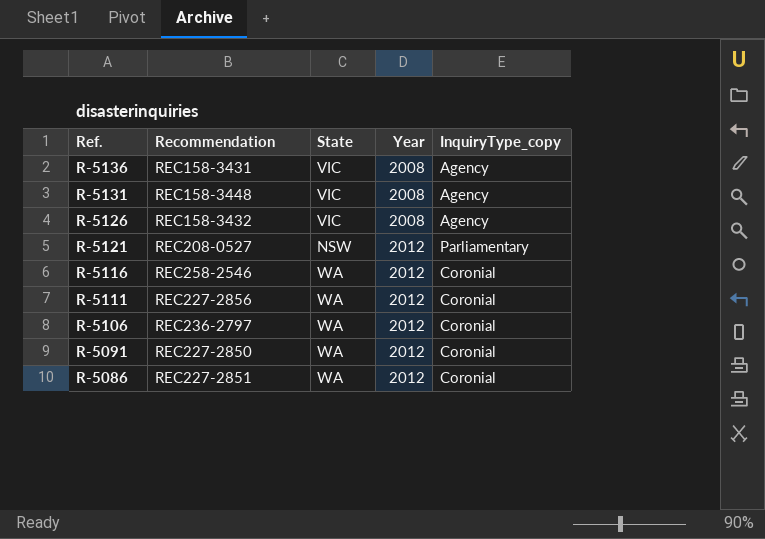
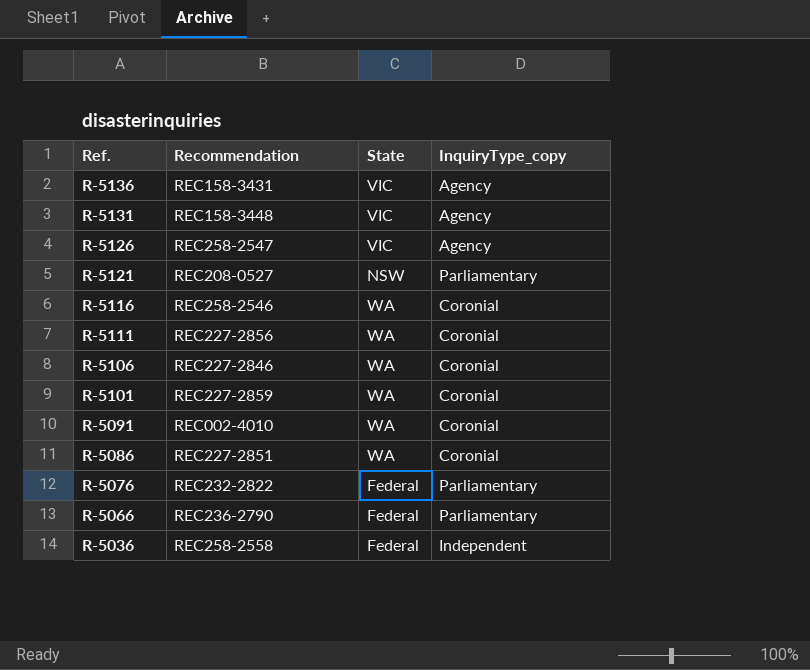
column Year | position: 4 -> none
R-5126 | Recommendation: REC158-3432 -> REC258-2547
R-5106 | Recommendation: REC236-2797 -> REC227-2846
row R-5101: none -> REC227-2859 | WA | Coronial
R-5091 | Recommendation: REC227-2850 -> REC002-4010
row R-5076: none -> REC232-2822 | Federal | Parliamentary
row R-5066: none -> REC236-2790 | Federal | Parliamentary
row R-5036: none -> REC258-2558 | Federal | Independent

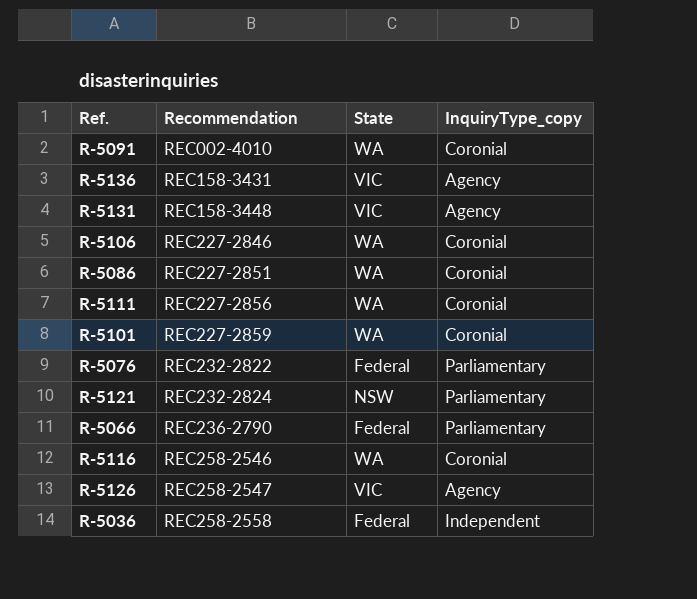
row order: Ref. descending -> Recommendation ascending
R-5121 | Recommendation: REC208-0527 -> REC232-2824

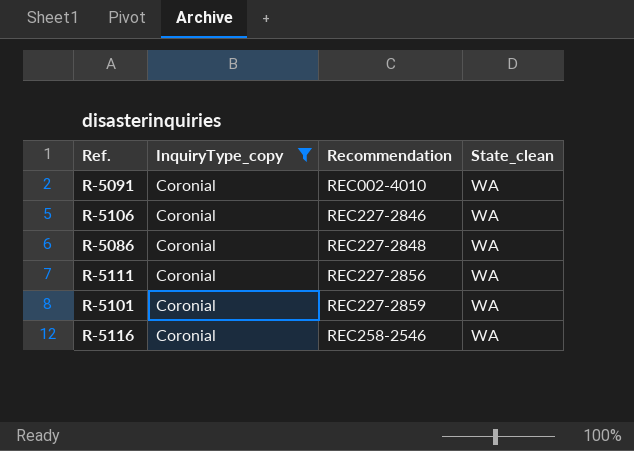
filter: none -> InquiryType_copy = Coronial
column InquiryType_copy | position: 4 -> 2
column name: State -> State_clean
R-5086 | Recommendation: REC227-2851 -> REC227-2848

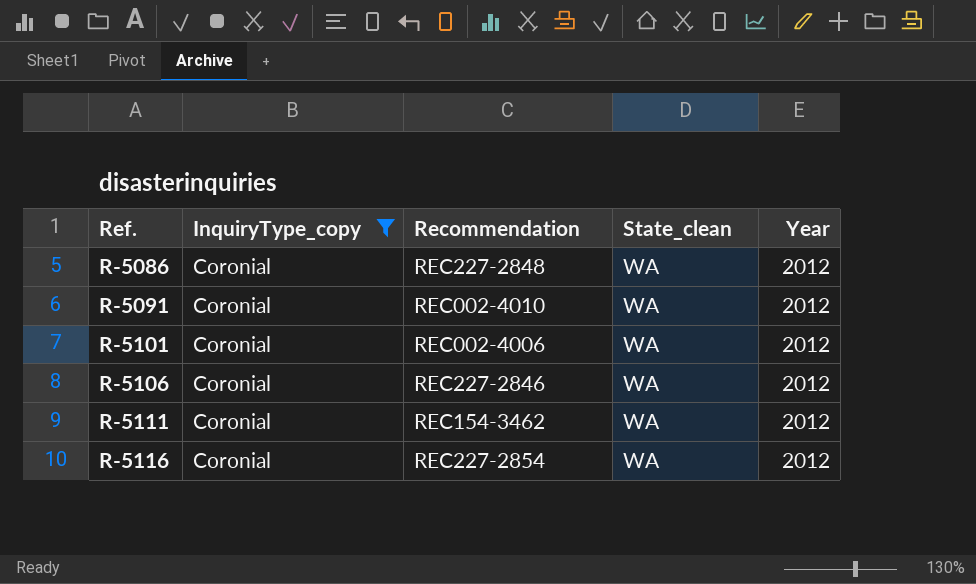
row order: Recommendation ascending -> Ref. ascending
column Year | position: none -> 5
R-5101 | Recommendation: REC227-2859 -> REC002-4006
R-5111 | Recommendation: REC227-2856 -> REC154-3462
R-5116 | Recommendation: REC258-2546 -> REC227-2854

